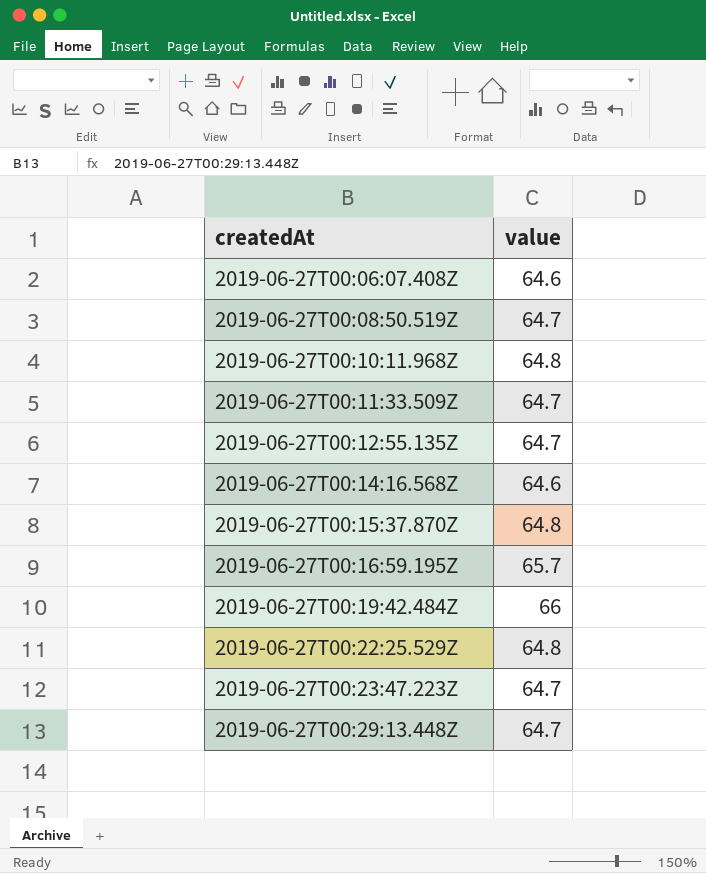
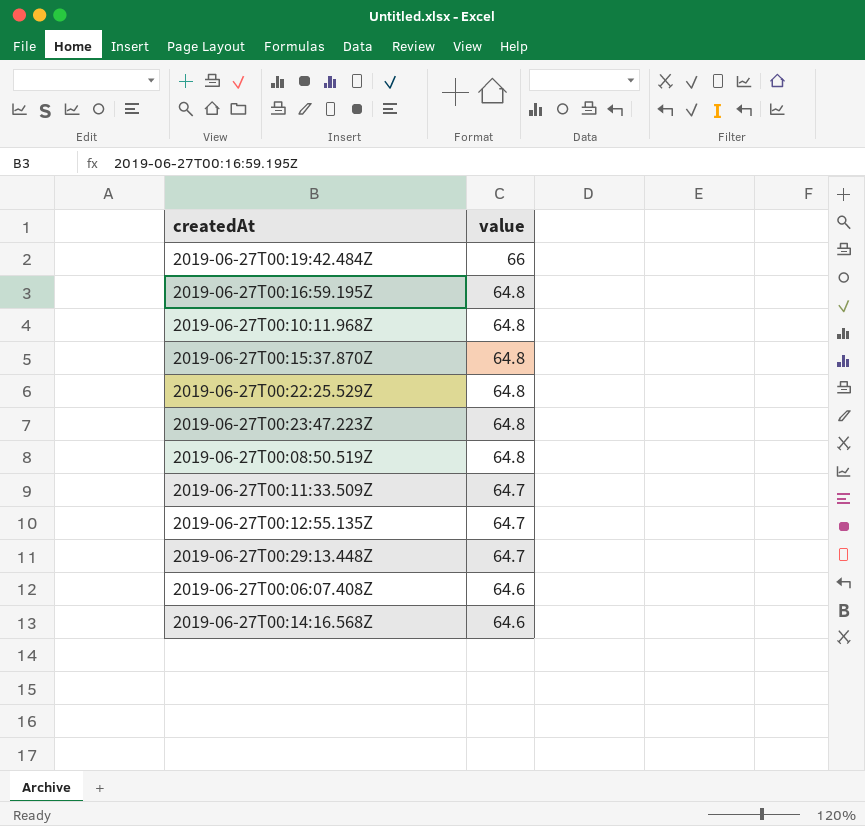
row order: createdAt ascending -> value descending
2019-06-27T00:16:59.195Z | value: 65.7 -> 64.8
2019-06-27T00:23:47.223Z | value: 64.7 -> 64.8
2019-06-27T00:08:50.519Z | value: 64.7 -> 64.8

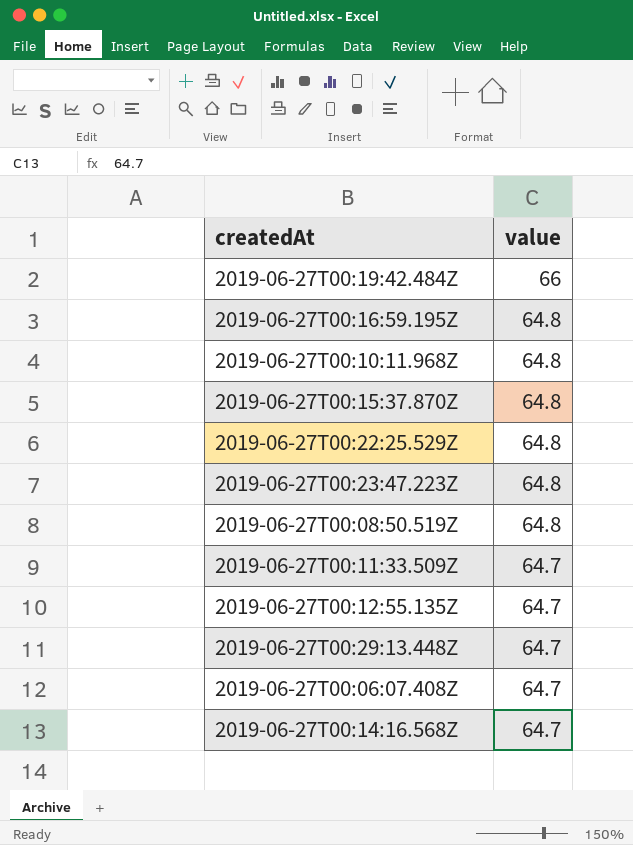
2019-06-27T00:06:07.408Z | value: 64.6 -> 64.7
2019-06-27T00:14:16.568Z | value: 64.6 -> 64.7

